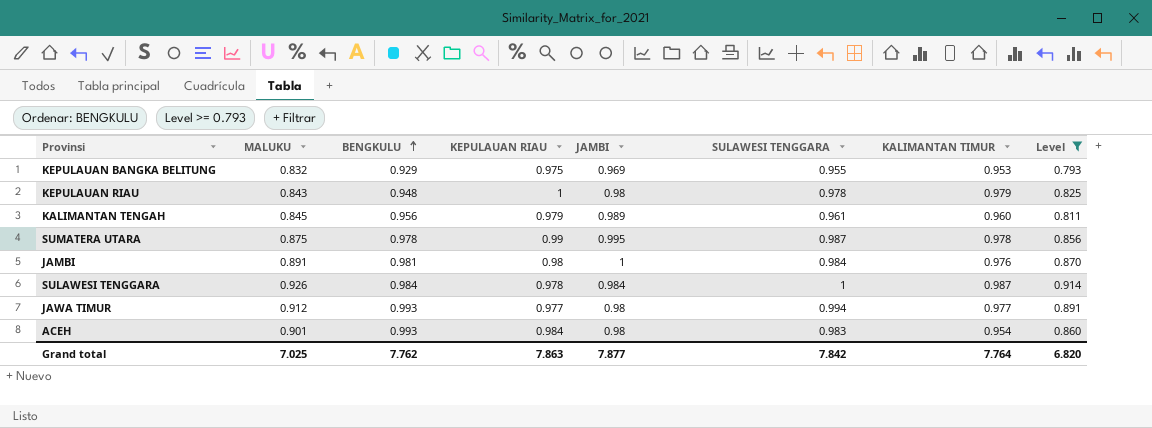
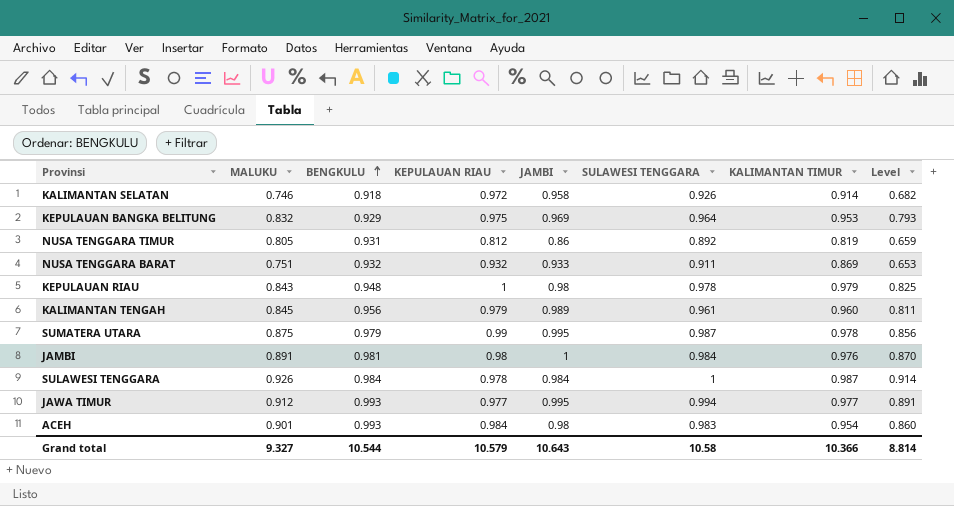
filter: Level >= 0.793 -> none
KEPULAUAN BANGKA BELITUNG | SULAWESI TENGGARA: 0.955 -> 0.964
SUMATERA UTARA | BENGKULU: 0.978 -> 0.979
JAWA TIMUR | JAMBI: 0.98 -> 0.995
Grand total | MALUKU: 7.025 -> 9.327
Grand total | BENGKULU: 7.762 -> 10.544
Grand total | KEPULAUAN RIAU: 7.863 -> 10.579
Grand total | JAMBI: 7.877 -> 10.643
Grand total | SULAWESI TENGGARA: 7.842 -> 10.58
Grand total | KALIMANTAN TIMUR: 7.764 -> 10.366
Grand total | Level: 6.820 -> 8.814

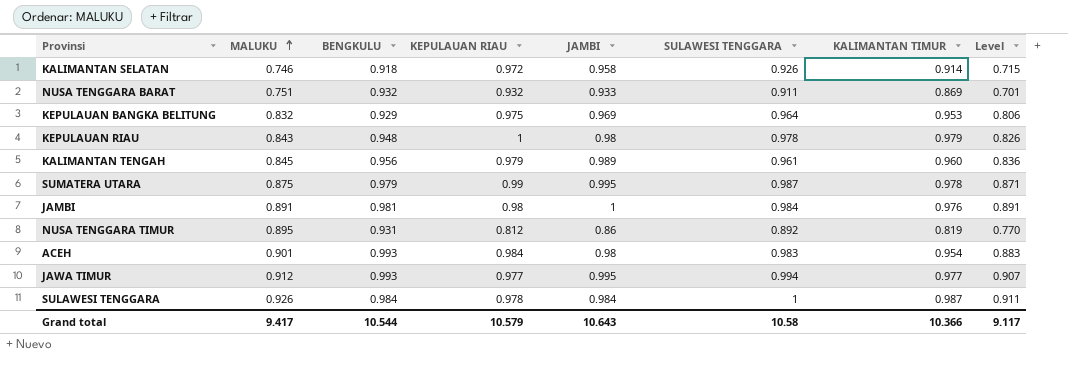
row order: BENGKULU ascending -> MALUKU ascending
column Level | formula: [MALUKU] * [KALIMANTAN TIMUR] -> [MALUKU] * [JAMBI]
NUSA TENGGARA TIMUR | MALUKU: 0.805 -> 0.895
Grand total | MALUKU: 9.327 -> 9.417
Grand total | Level: 8.814 -> 9.117

